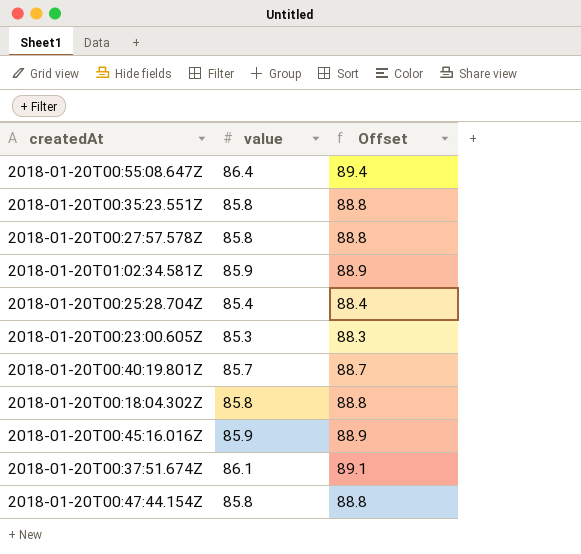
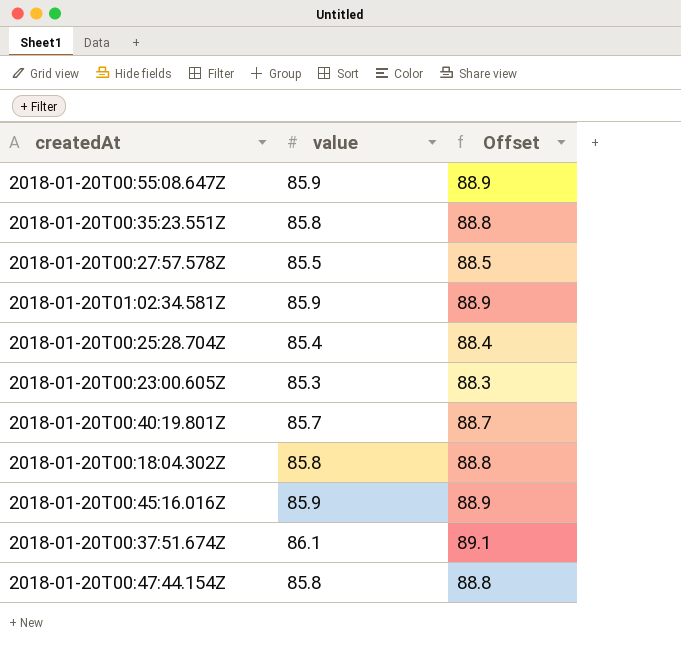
2018-01-20T00:55:08.647Z | value: 86.4 -> 85.9
2018-01-20T00:55:08.647Z | Offset: 89.4 -> 88.9
2018-01-20T00:27:57.578Z | value: 85.8 -> 85.5
2018-01-20T00:27:57.578Z | Offset: 88.8 -> 88.5

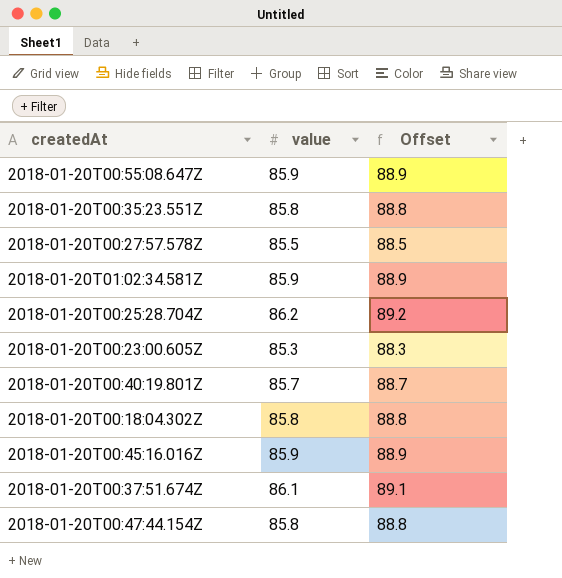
2018-01-20T00:25:28.704Z | value: 85.4 -> 86.2
2018-01-20T00:25:28.704Z | Offset: 88.4 -> 89.2

